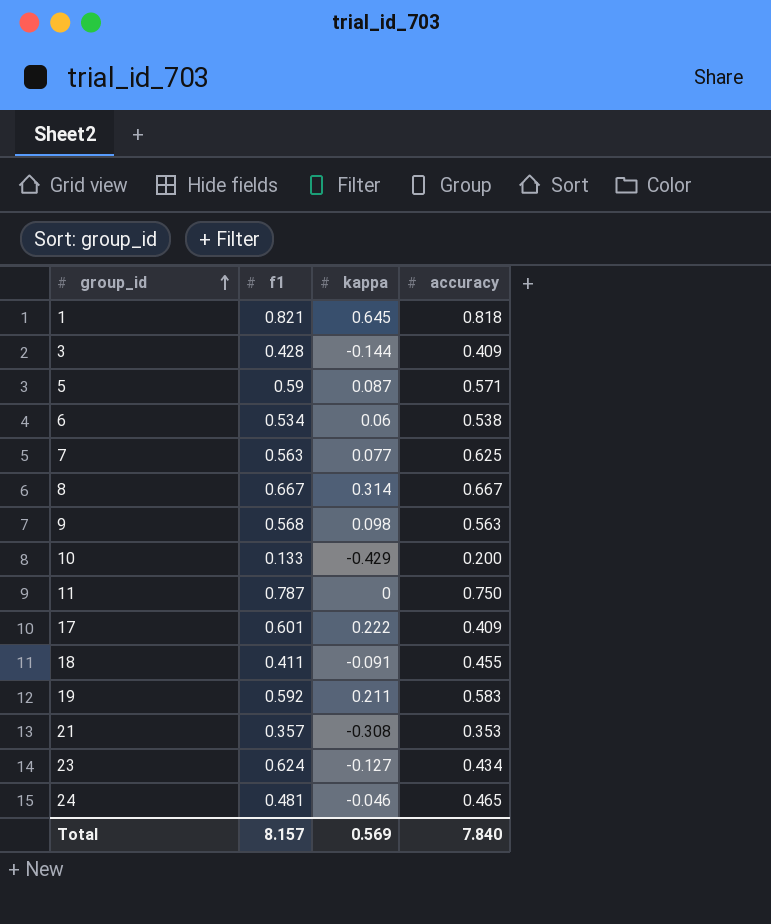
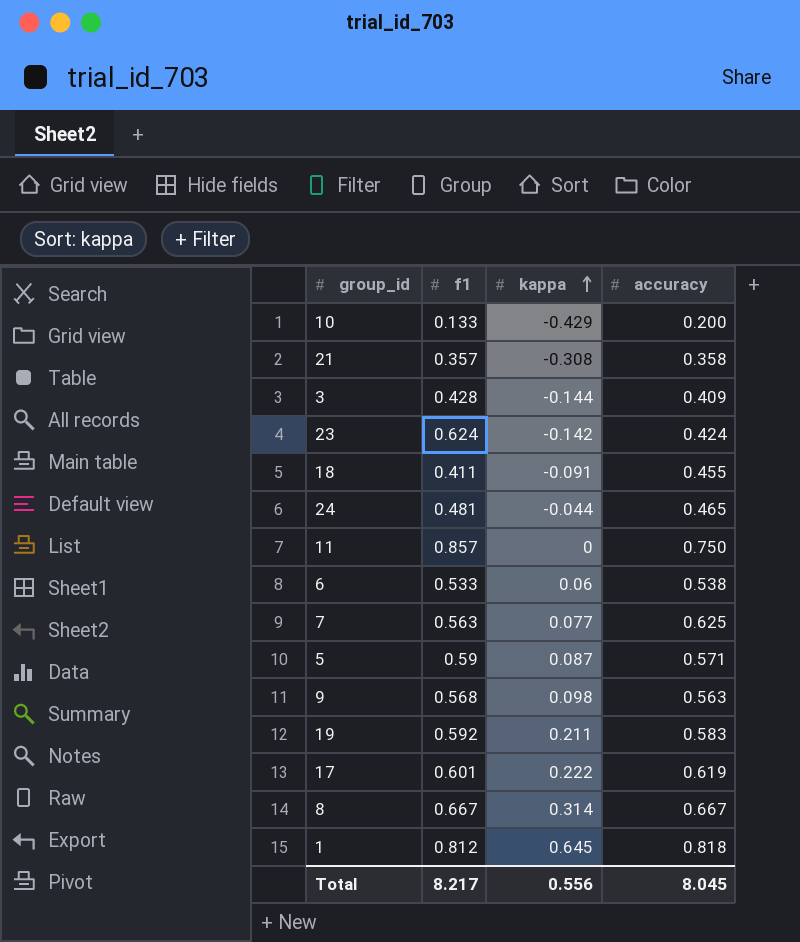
row order: group_id ascending -> kappa ascending
21 | accuracy: 0.353 -> 0.358
23 | kappa: -0.127 -> -0.142
23 | accuracy: 0.434 -> 0.424
24 | kappa: -0.046 -> -0.044
11 | f1: 0.787 -> 0.857
6 | f1: 0.534 -> 0.533
17 | accuracy: 0.409 -> 0.619
1 | f1: 0.821 -> 0.812
Total | f1: 8.157 -> 8.217
Total | kappa: 0.569 -> 0.556
Total | accuracy: 7.840 -> 8.045

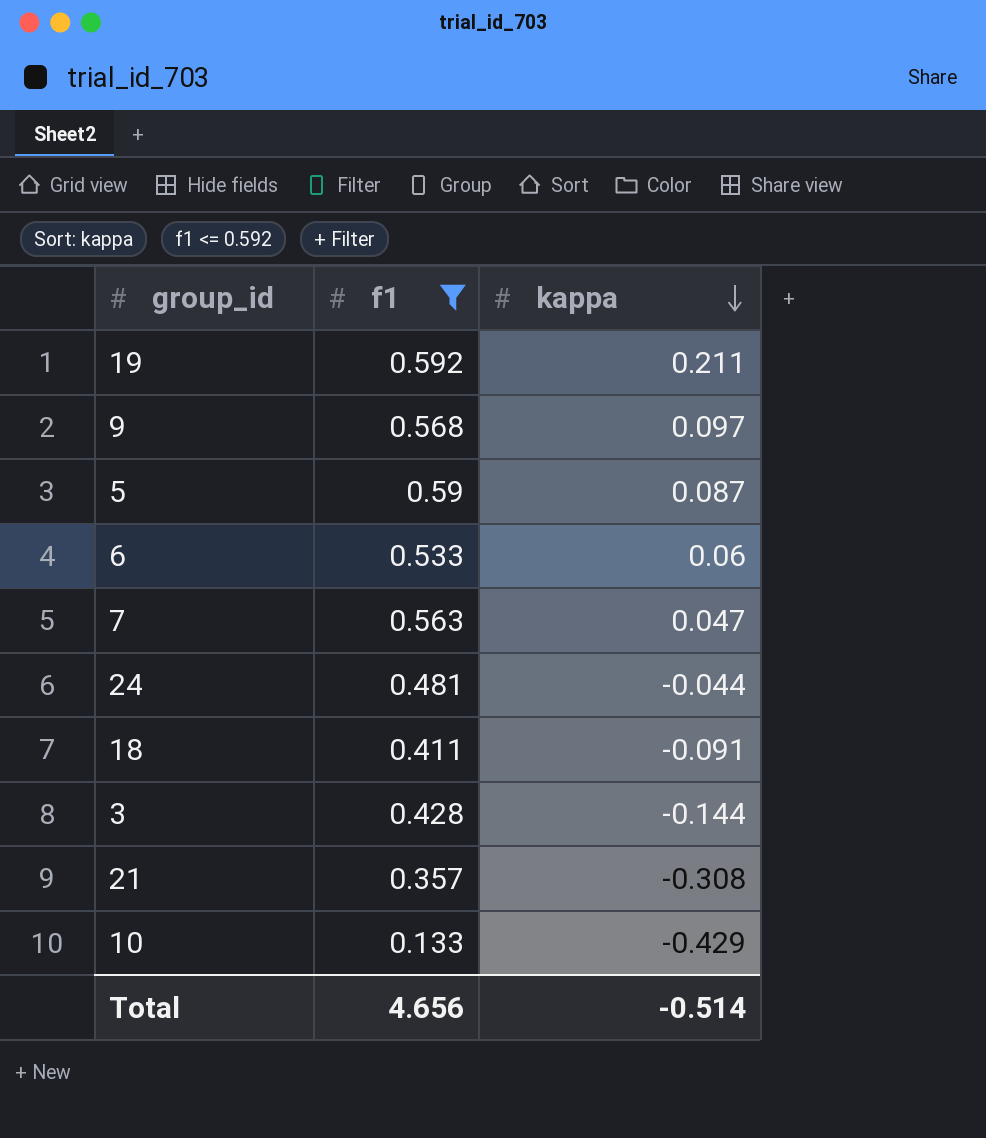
filter: none -> f1 <= 0.592
row order: kappa ascending -> kappa descending
column accuracy | position: 4 -> none
9 | kappa: 0.098 -> 0.097
7 | kappa: 0.077 -> 0.047
Total | f1: 8.217 -> 4.656
Total | kappa: 0.556 -> -0.514

